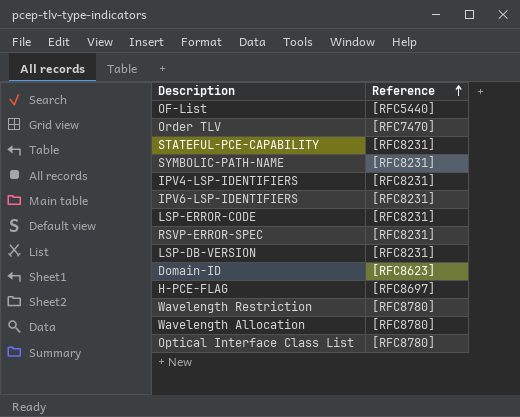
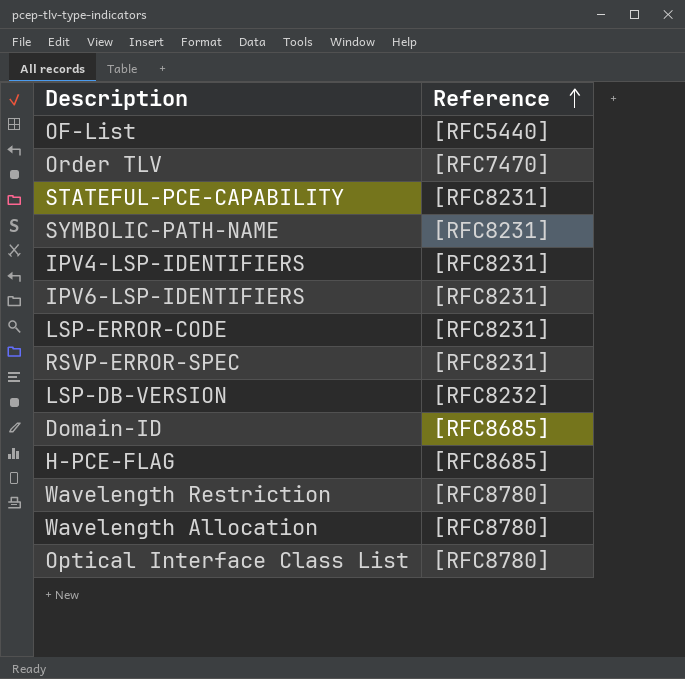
LSP-DB-VERSION | Reference: [RFC8231] -> [RFC8232]
Domain-ID | Reference: [RFC8623] -> [RFC8685]
H-PCE-FLAG | Reference: [RFC8697] -> [RFC8685]

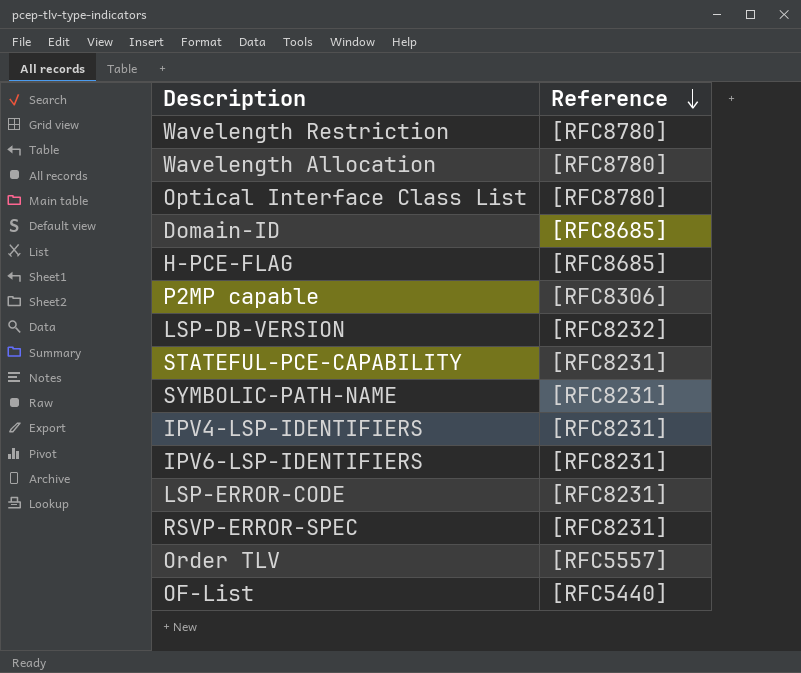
row order: Reference ascending -> Reference descending
row P2MP capable: none -> [RFC8306]
Order TLV | Reference: [RFC7470] -> [RFC5557]

